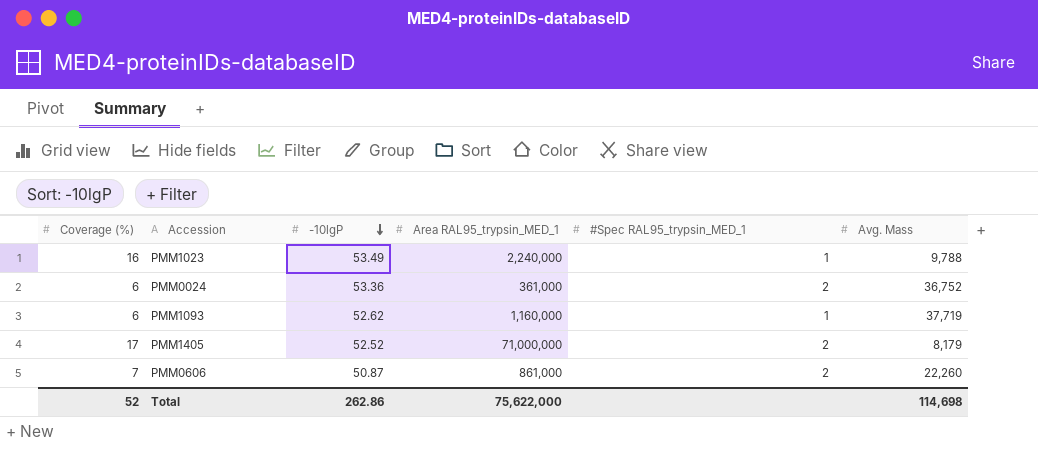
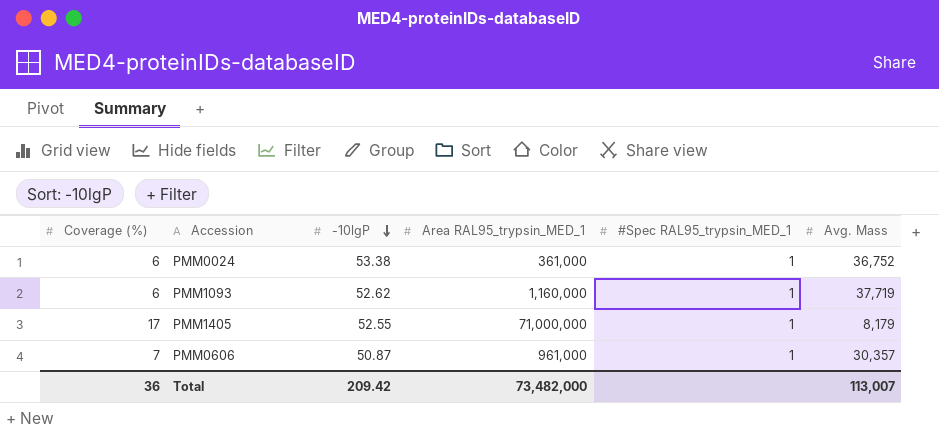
row PMM1023: 16 | 53.49 | 2,240,000 | 1 | 9,788 -> none
PMM0024 | -10lgP: 53.36 -> 53.38
PMM0024 | #Spec RAL95_trypsin_MED_1: 2 -> 1
PMM1405 | -10lgP: 52.52 -> 52.55
PMM1405 | #Spec RAL95_trypsin_MED_1: 2 -> 1
PMM0606 | Area RAL95_trypsin_MED_1: 861,000 -> 961,000
PMM0606 | #Spec RAL95_trypsin_MED_1: 2 -> 1
PMM0606 | Avg. Mass: 22,260 -> 30,357
Total | Coverage (%): 52 -> 36
Total | -10lgP: 262.86 -> 209.42
Total | Area RAL95_trypsin_MED_1: 75,622,000 -> 73,482,000
Total | Avg. Mass: 114,698 -> 113,007

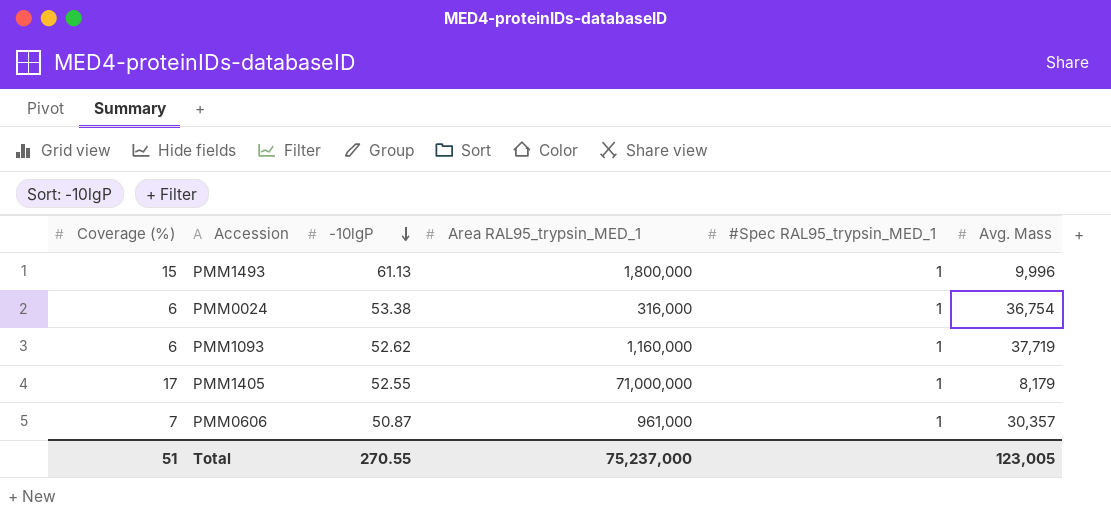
row PMM1493: none -> 15 | 61.13 | 1,800,000 | 1 | 9,996
PMM0024 | Area RAL95_trypsin_MED_1: 361,000 -> 316,000
PMM0024 | Avg. Mass: 36,752 -> 36,754
Total | Coverage (%): 36 -> 51
Total | -10lgP: 209.42 -> 270.55
Total | Area RAL95_trypsin_MED_1: 73,482,000 -> 75,237,000
Total | Avg. Mass: 113,007 -> 123,005

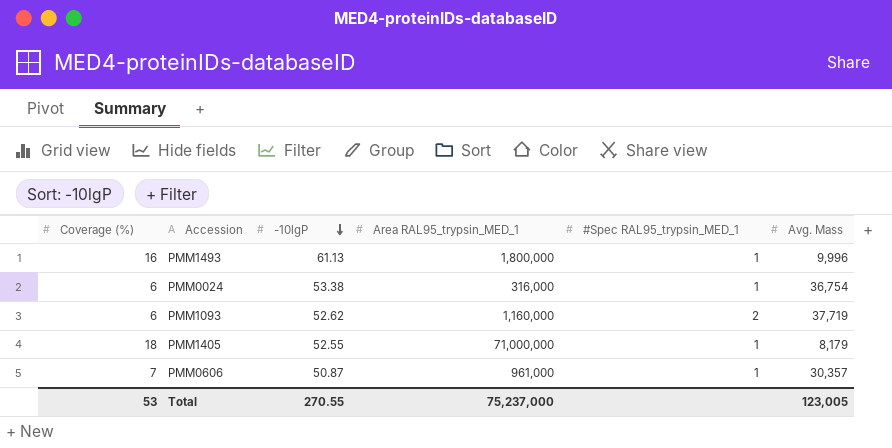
PMM1493 | Coverage (%): 15 -> 16
PMM1093 | #Spec RAL95_trypsin_MED_1: 1 -> 2
PMM1405 | Coverage (%): 17 -> 18
Total | Coverage (%): 51 -> 53

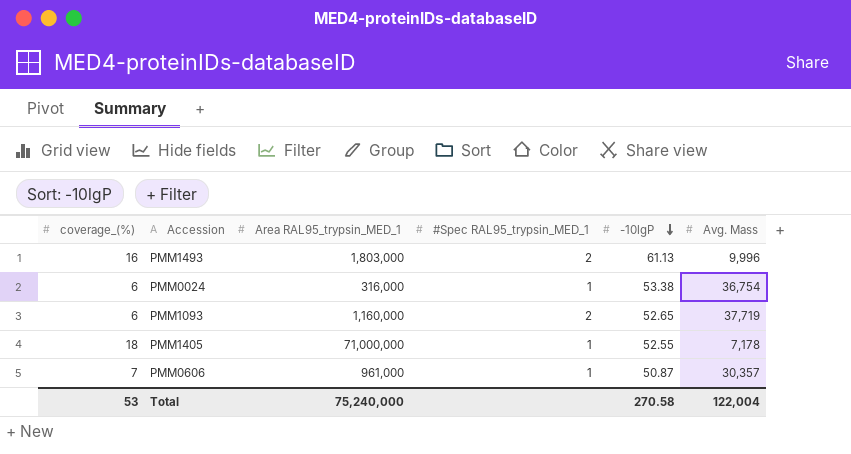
column name: Coverage (%) -> coverage_(%)
column -10lgP | position: 3 -> 5
PMM1493 | Area RAL95_trypsin_MED_1: 1,800,000 -> 1,803,000
PMM1493 | #Spec RAL95_trypsin_MED_1: 1 -> 2
PMM1093 | -10lgP: 52.62 -> 52.65
PMM1405 | Avg. Mass: 8,179 -> 7,178
Total | Area RAL95_trypsin_MED_1: 75,237,000 -> 75,240,000
Total | -10lgP: 270.55 -> 270.58
Total | Avg. Mass: 123,005 -> 122,004

